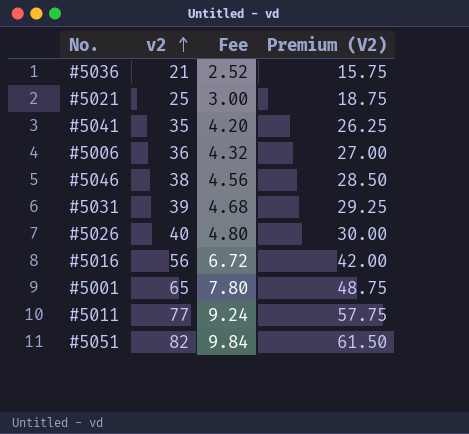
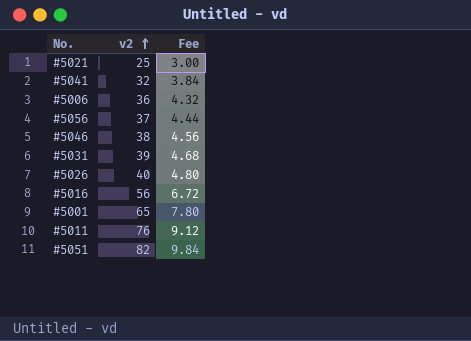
column Premium (V2) | formula: [v2] * 0.75 -> none
row #5036: 21 | 2.52 | 15.75 -> none
#5041 | v2: 35 -> 32
#5041 | Fee: 4.20 -> 3.84
row #5056: none -> 37 | 4.44
#5011 | v2: 77 -> 76
#5011 | Fee: 9.24 -> 9.12

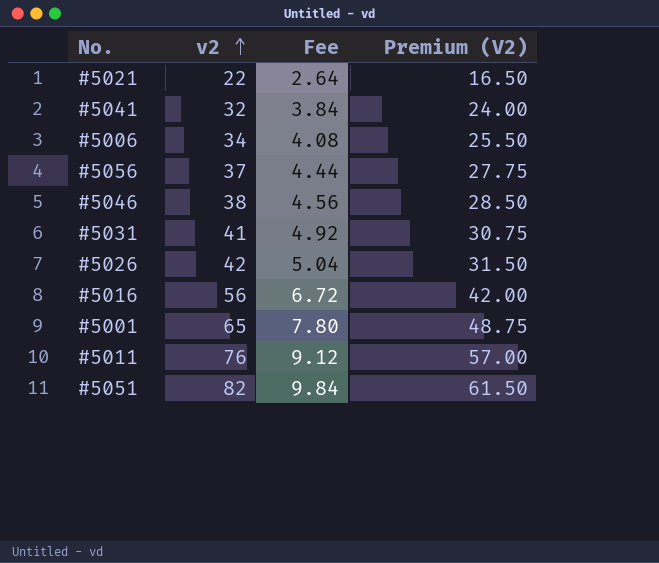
column Premium (V2) | formula: none -> [v2] * 0.75
#5021 | v2: 25 -> 22
#5021 | Fee: 3.00 -> 2.64
#5006 | v2: 36 -> 34
#5006 | Fee: 4.32 -> 4.08
#5031 | v2: 39 -> 41
#5031 | Fee: 4.68 -> 4.92
#5026 | v2: 40 -> 42
#5026 | Fee: 4.80 -> 5.04

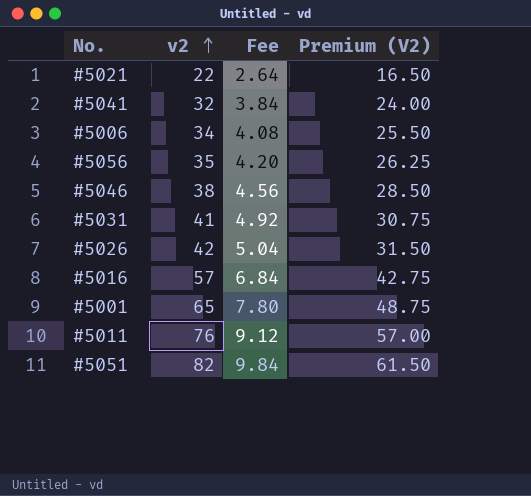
#5056 | v2: 37 -> 35
#5056 | Fee: 4.44 -> 4.20
#5056 | Premium (V2): 27.75 -> 26.25
#5016 | v2: 56 -> 57
#5016 | Fee: 6.72 -> 6.84
#5016 | Premium (V2): 42.00 -> 42.75

